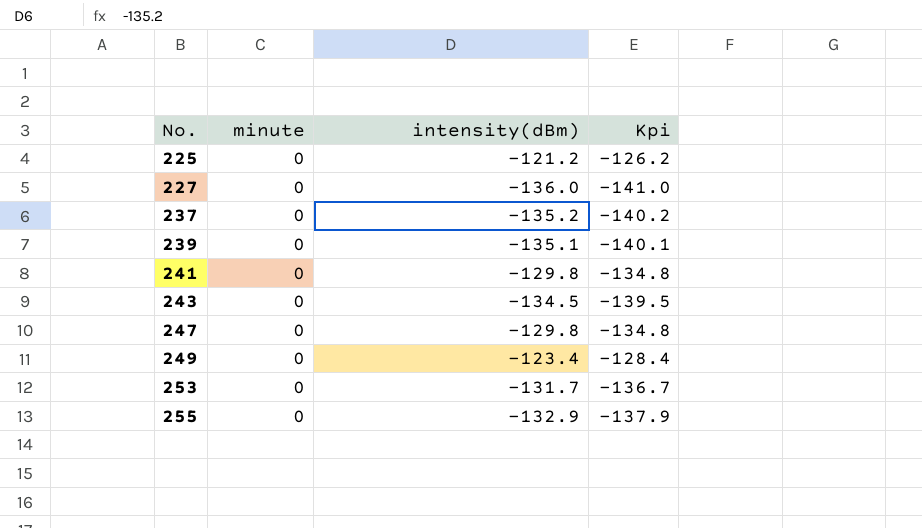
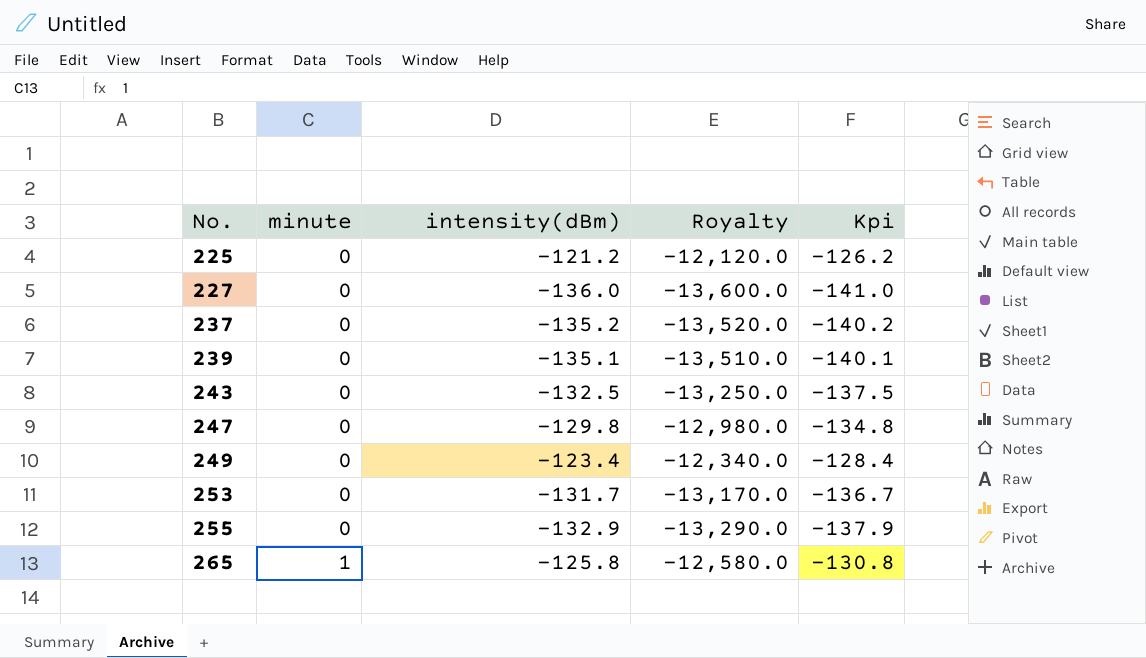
column Royalty | formula: none -> [intensity(dBm)] * 100
row 241: 0 | -129.8 | -134.8 -> none
243 | intensity(dBm): -134.5 -> -132.5
243 | Kpi: -139.5 -> -137.5
row 265: none -> 1 | -125.8 | -12,580.0 | -130.8

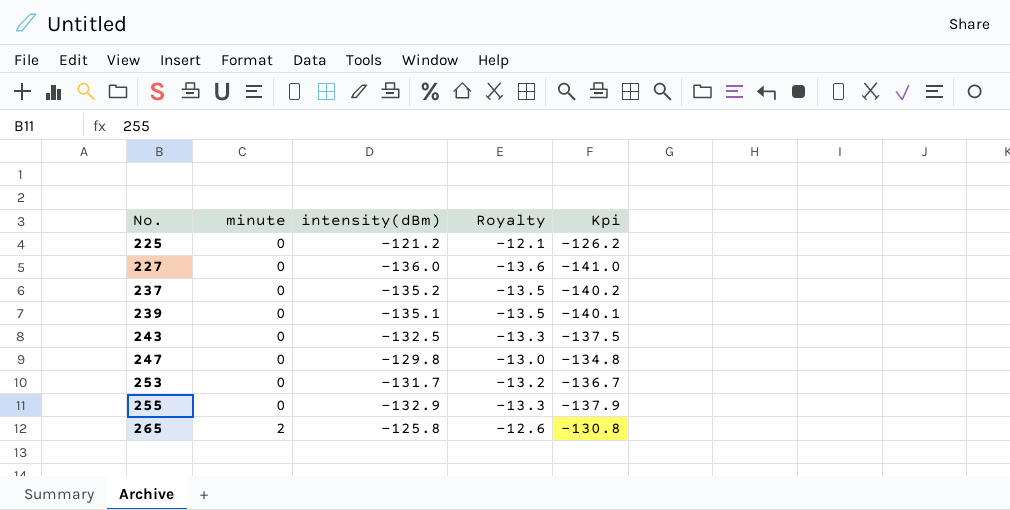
column Royalty | formula: [intensity(dBm)] * 100 -> [intensity(dBm)] * 0.1
row 249: 0 | -123.4 | -12,340.0 | -128.4 -> none
265 | minute: 1 -> 2

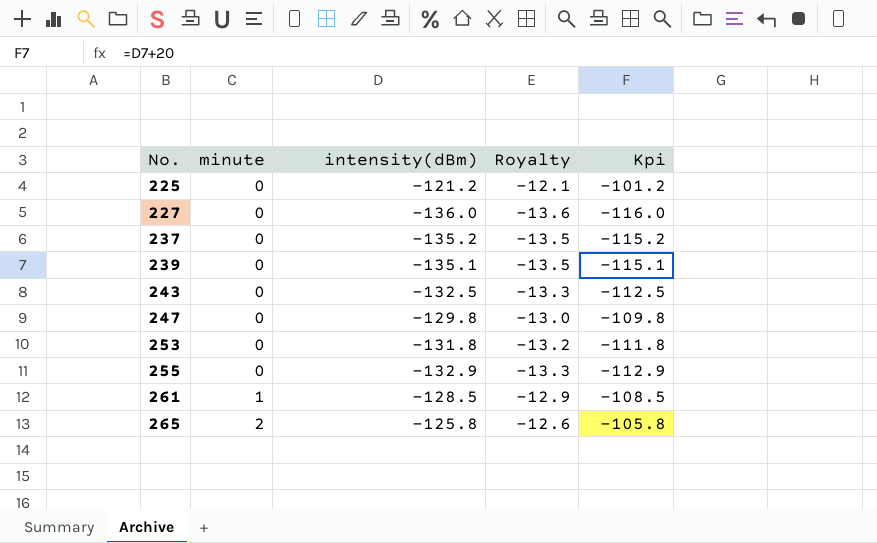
column Kpi | formula: [intensity(dBm)] - 5 -> [intensity(dBm)] + 20
253 | intensity(dBm): -131.7 -> -131.8
row 261: none -> 1 | -128.5 | -12.9 | -108.5

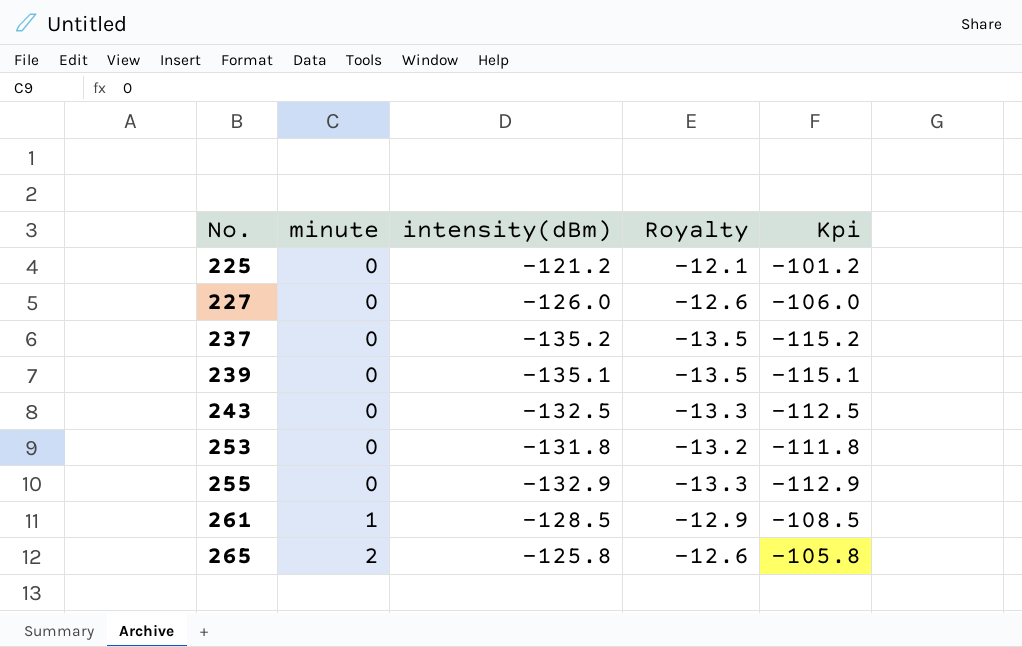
row 247: 0 | -129.8 | -13.0 | -109.8 -> none
227 | intensity(dBm): -136.0 -> -126.0
227 | Royalty: -13.6 -> -12.6
227 | Kpi: -116.0 -> -106.0

